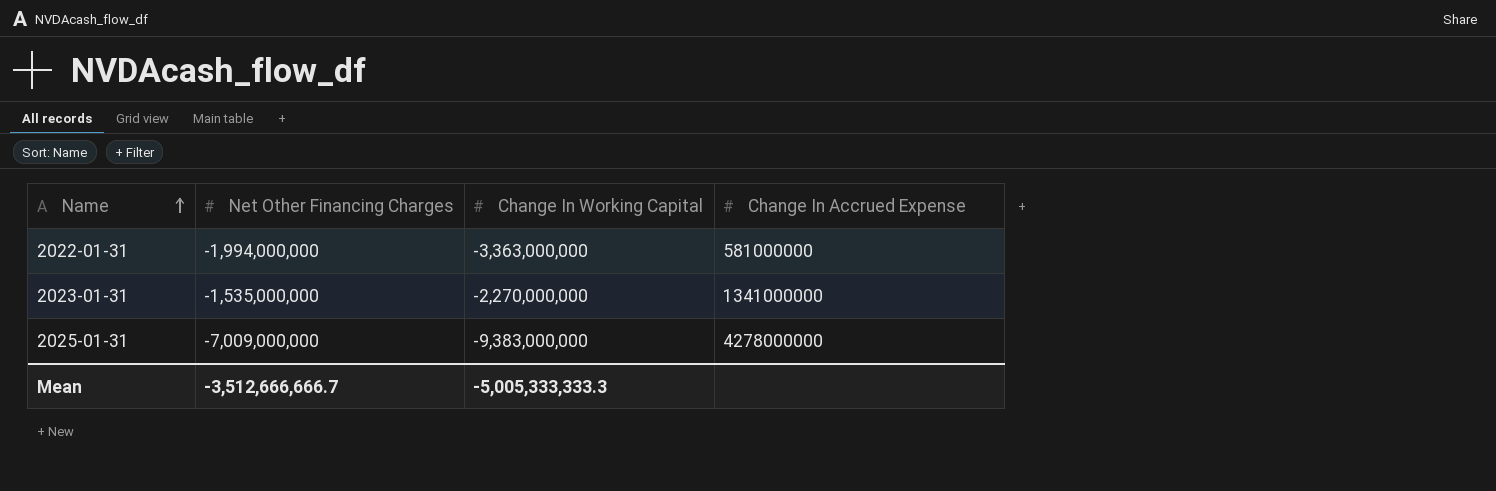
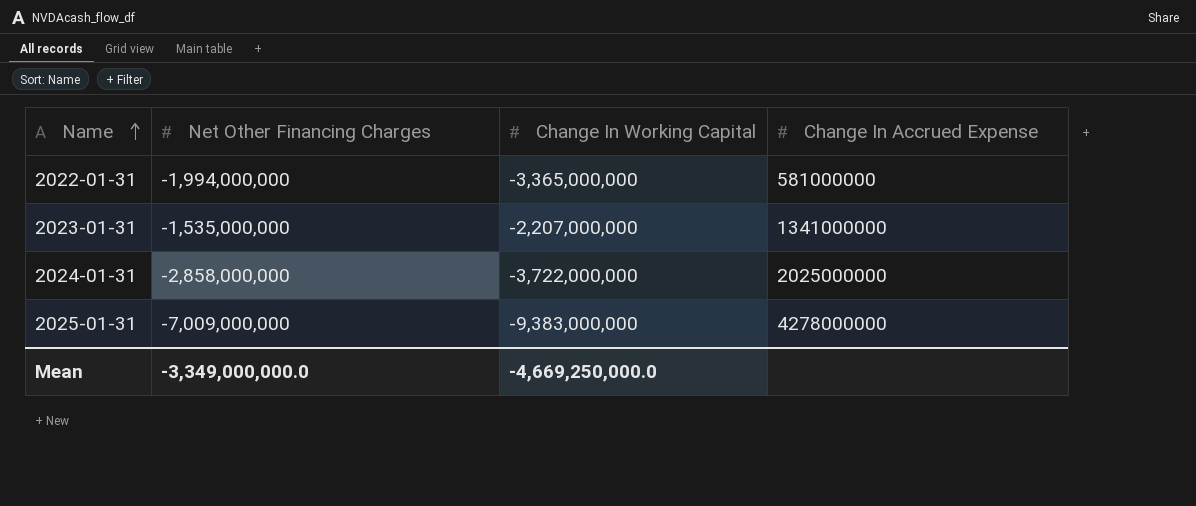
2022-01-31 | Change In Working Capital: -3,363,000,000 -> -3,365,000,000
2023-01-31 | Change In Working Capital: -2,270,000,000 -> -2,207,000,000
row 2024-01-31: none -> -2,858,000,000 | -3,722,000,000 | 2025000000
Mean | Net Other Financing Charges: -3,512,666,666.7 -> -3,349,000,000.0
Mean | Change In Working Capital: -5,005,333,333.3 -> -4,669,250,000.0

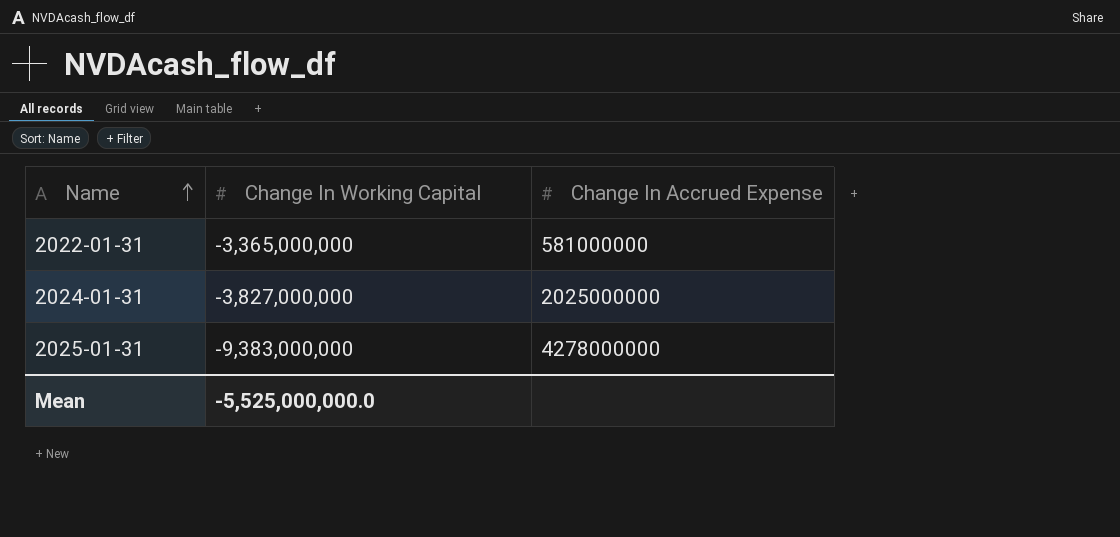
column Net Other Financing Charges | position: 2 -> none
row 2023-01-31: -1,535,000,000 | -2,207,000,000 | 1341000000 -> none
2024-01-31 | Change In Working Capital: -3,722,000,000 -> -3,827,000,000
Mean | Change In Working Capital: -4,669,250,000.0 -> -5,525,000,000.0

